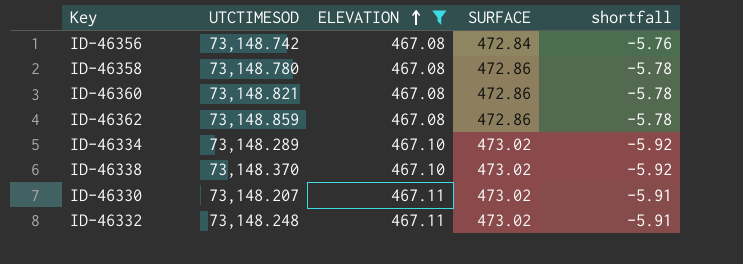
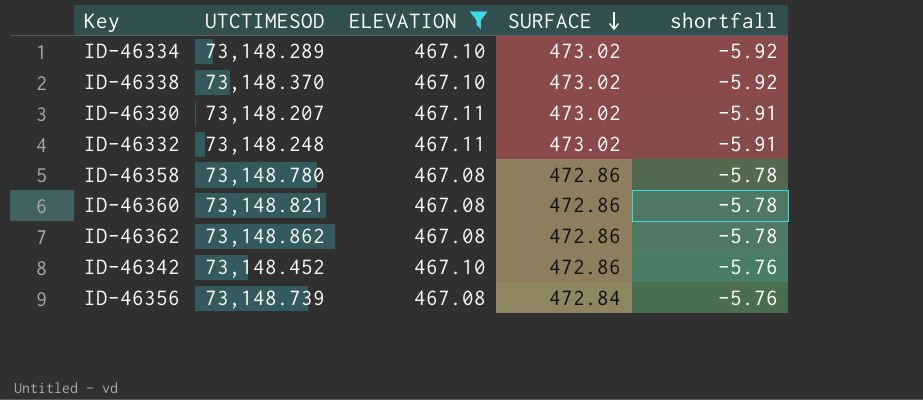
row order: ELEVATION ascending -> SURFACE descending
ID-46362 | UTCTIMESOD: 73,148.859 -> 73,148.862
row ID-46342: none -> 73,148.452 | 467.10 | 472.86 | -5.76
ID-46356 | UTCTIMESOD: 73,148.742 -> 73,148.739

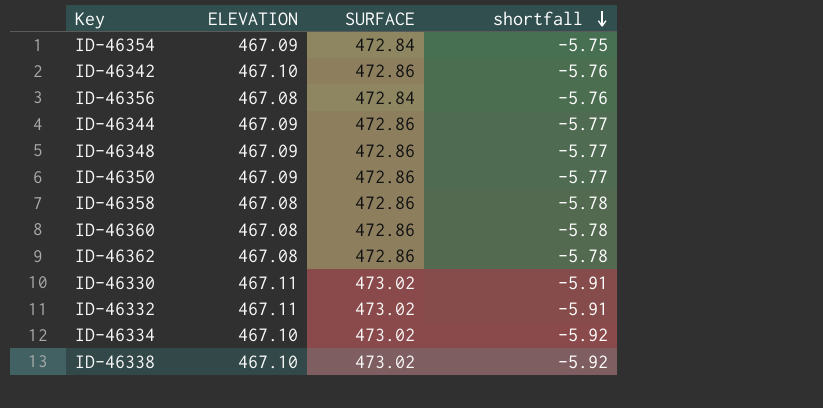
filter: ELEVATION != 467.09 -> none
row order: SURFACE descending -> shortfall descending
column UTCTIMESOD | position: 2 -> none

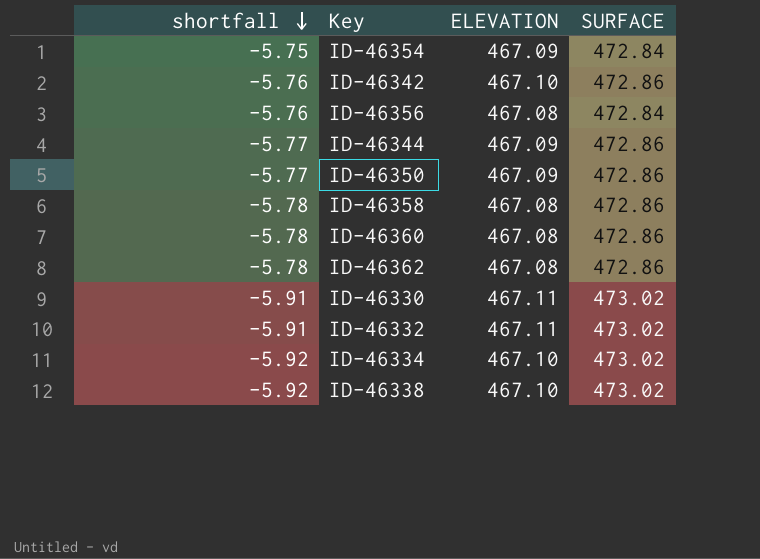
column shortfall | position: 4 -> 1
row ID-46348: 467.09 | 472.86 | -5.77 -> none

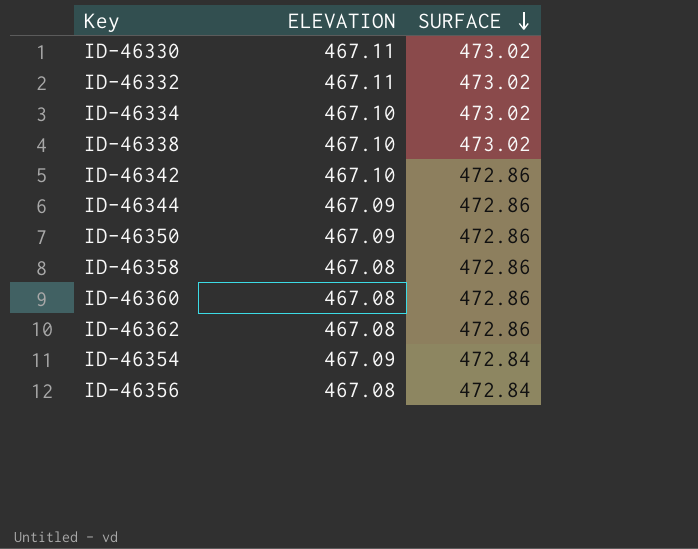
row order: shortfall descending -> SURFACE descending
column shortfall | formula: [ELEVATION] - [SURFACE] -> none

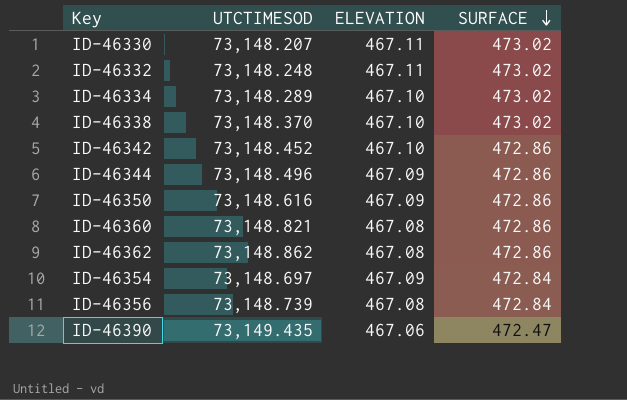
column UTCTIMESOD | position: none -> 2
row ID-46358: 467.08 | 472.86 -> none
row ID-46390: none -> 73,149.435 | 467.06 | 472.47

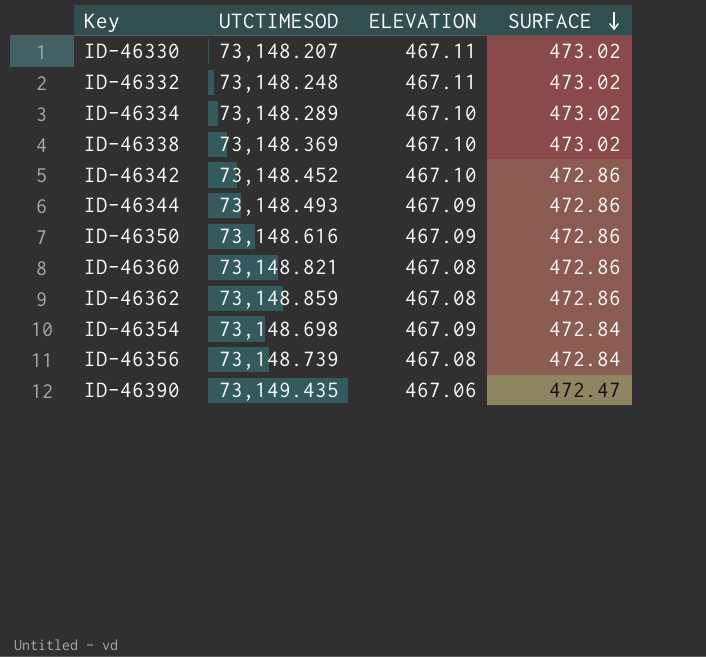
ID-46338 | UTCTIMESOD: 73,148.370 -> 73,148.369
ID-46344 | UTCTIMESOD: 73,148.496 -> 73,148.493
ID-46362 | UTCTIMESOD: 73,148.862 -> 73,148.859
ID-46354 | UTCTIMESOD: 73,148.697 -> 73,148.698

